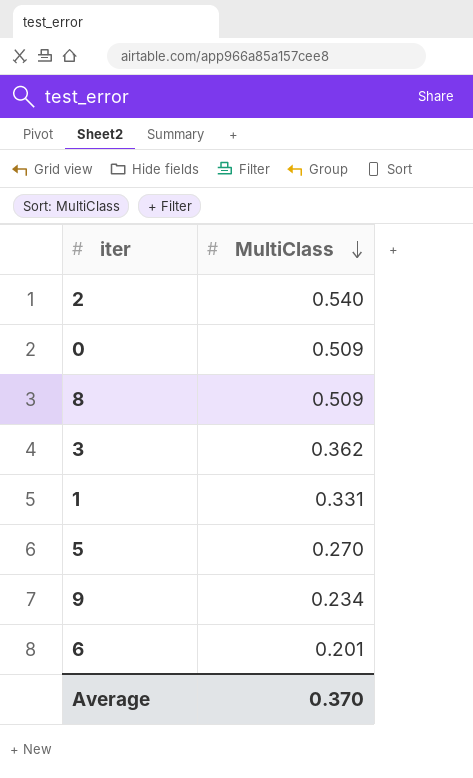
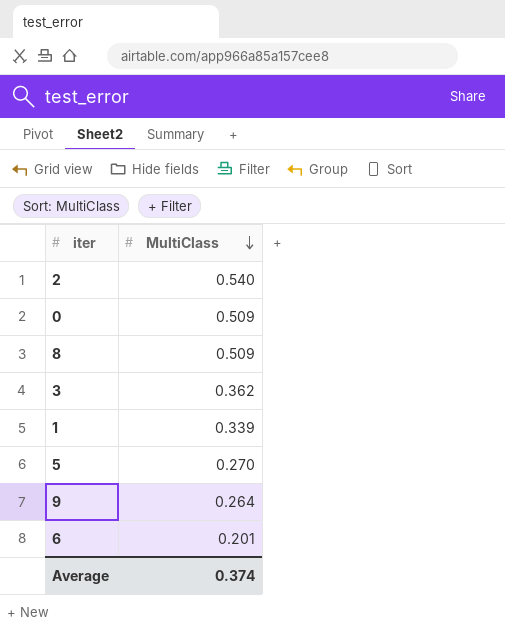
1 | MultiClass: 0.331 -> 0.339
9 | MultiClass: 0.234 -> 0.264
Average | MultiClass: 0.370 -> 0.374

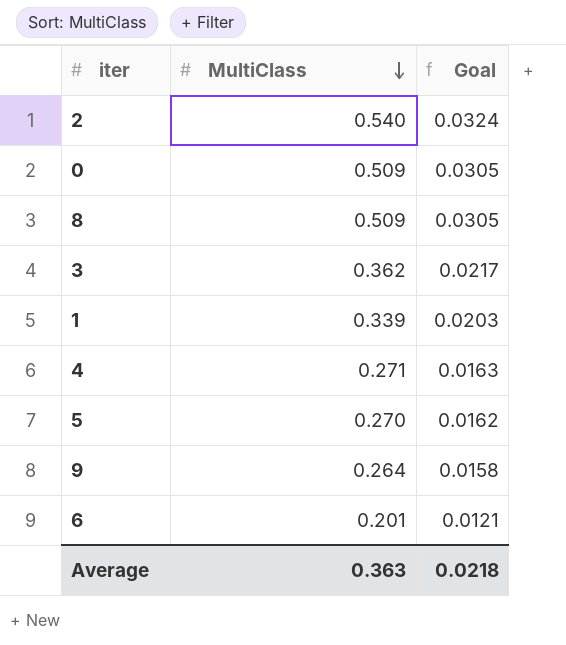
column Goal | formula: none -> [MultiClass] * 0.06
row 4: none -> 0.271 | 0.0163
Average | MultiClass: 0.374 -> 0.363

